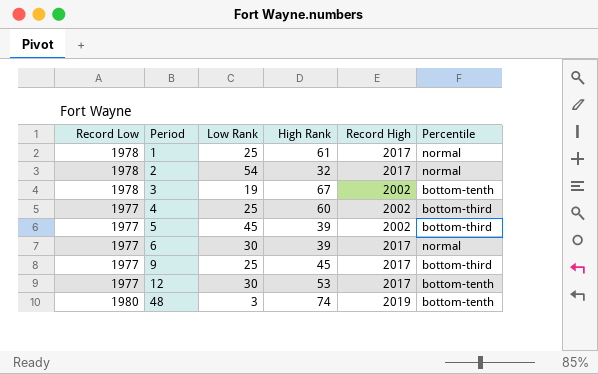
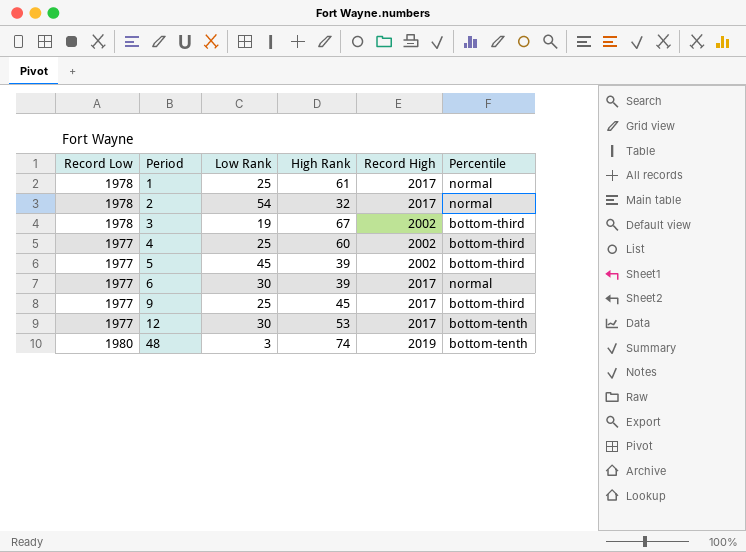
3 | Percentile: bottom-tenth -> bottom-third

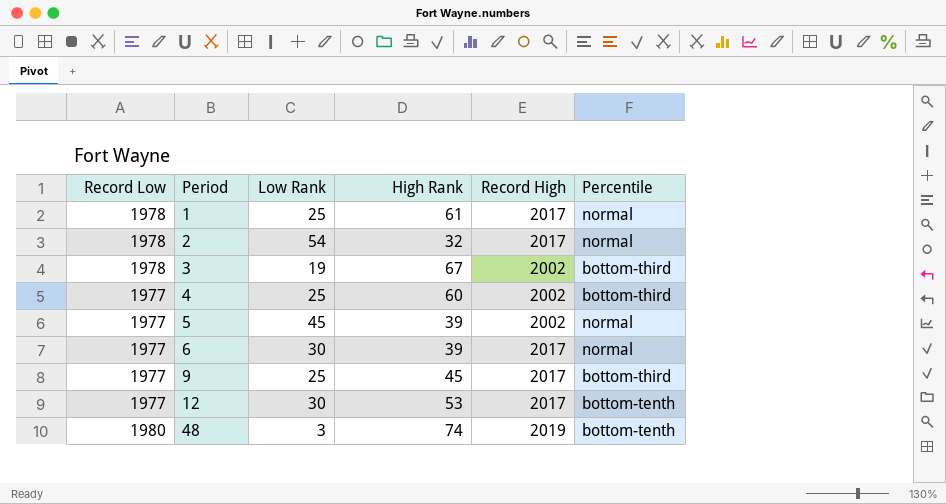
5 | Percentile: bottom-third -> normal

